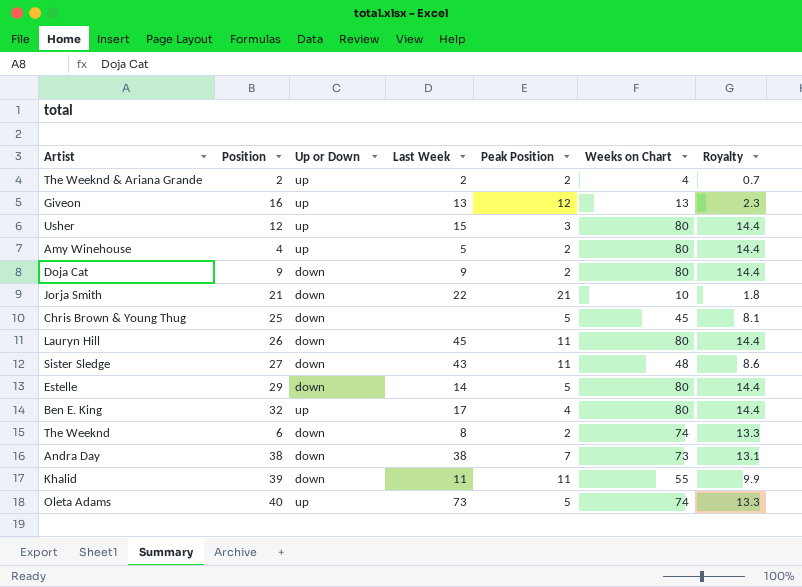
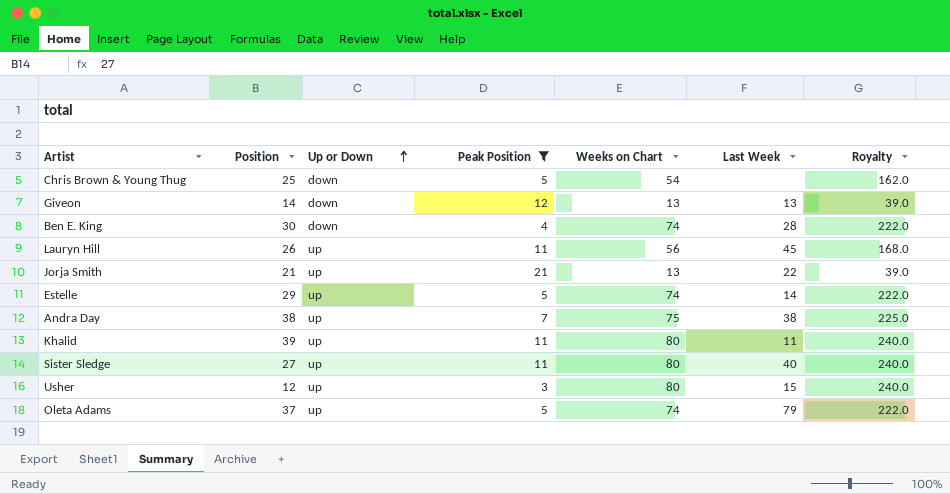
filter: none -> Peak Position != 2
row order: none -> Up or Down ascending
column Last Week | position: 4 -> 6
column Royalty | formula: [Weeks on Chart] * 0.18 -> [Weeks on Chart] * 3
Chris Brown & Young Thug | Weeks on Chart: 45 -> 54
Giveon | Position: 16 -> 14
Giveon | Up or Down: up -> down
Ben E. King | Position: 32 -> 30
Ben E. King | Up or Down: up -> down
Ben E. King | Weeks on Chart: 80 -> 74
Ben E. King | Last Week: 17 -> 28
Lauryn Hill | Up or Down: down -> up
Lauryn Hill | Weeks on Chart: 80 -> 56
Jorja Smith | Up or Down: down -> up
Jorja Smith | Weeks on Chart: 10 -> 13
Estelle | Up or Down: down -> up
Estelle | Weeks on Chart: 80 -> 74
Andra Day | Up or Down: down -> up
Andra Day | Weeks on Chart: 73 -> 75
Khalid | Up or Down: down -> up
Khalid | Weeks on Chart: 55 -> 80
Sister Sledge | Up or Down: down -> up
Sister Sledge | Weeks on Chart: 48 -> 80
Sister Sledge | Last Week: 43 -> 40
Oleta Adams | Position: 40 -> 37
Oleta Adams | Last Week: 73 -> 79

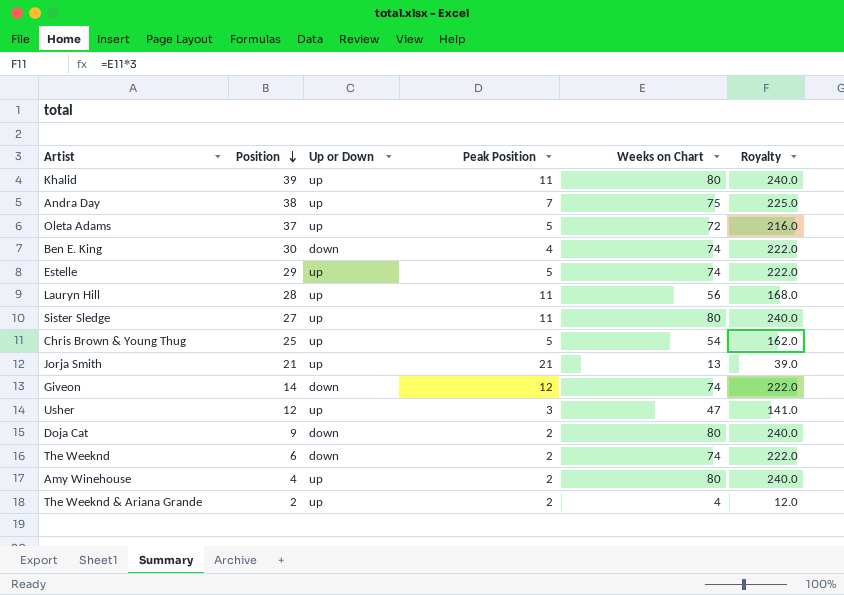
filter: Peak Position != 2 -> none
row order: Up or Down ascending -> Position descending
column Last Week | position: 6 -> none
Oleta Adams | Weeks on Chart: 74 -> 72
Oleta Adams | Royalty: 222.0 -> 216.0
Lauryn Hill | Position: 26 -> 28
Chris Brown & Young Thug | Up or Down: down -> up
Giveon | Weeks on Chart: 13 -> 74
Giveon | Royalty: 39.0 -> 222.0
Usher | Weeks on Chart: 80 -> 47
Usher | Royalty: 240.0 -> 141.0

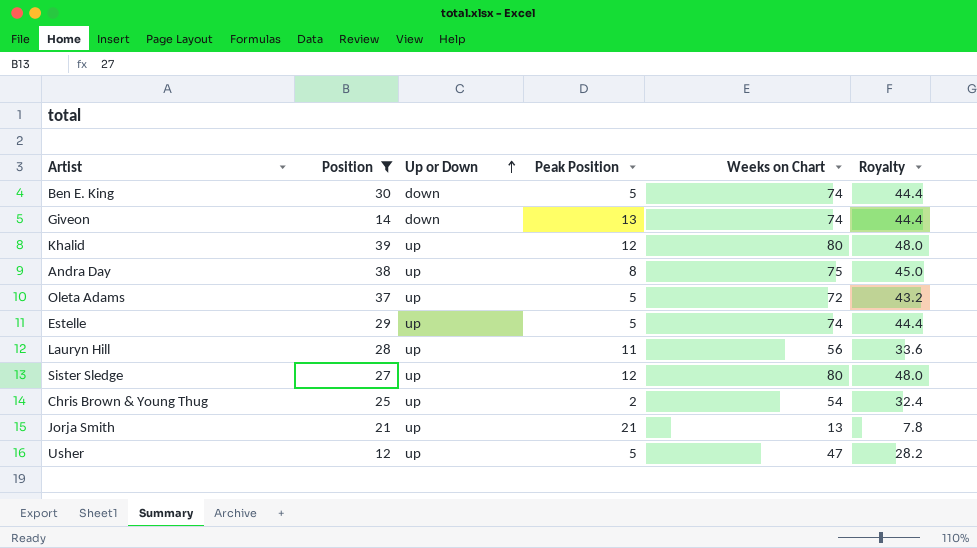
filter: none -> Position >= 12
row order: Position descending -> Up or Down ascending
column Royalty | formula: [Weeks on Chart] * 3 -> [Weeks on Chart] * 0.6
Ben E. King | Peak Position: 4 -> 5
Giveon | Peak Position: 12 -> 13
Khalid | Peak Position: 11 -> 12
Andra Day | Peak Position: 7 -> 8
Sister Sledge | Peak Position: 11 -> 12
Chris Brown & Young Thug | Peak Position: 5 -> 2
Usher | Peak Position: 3 -> 5

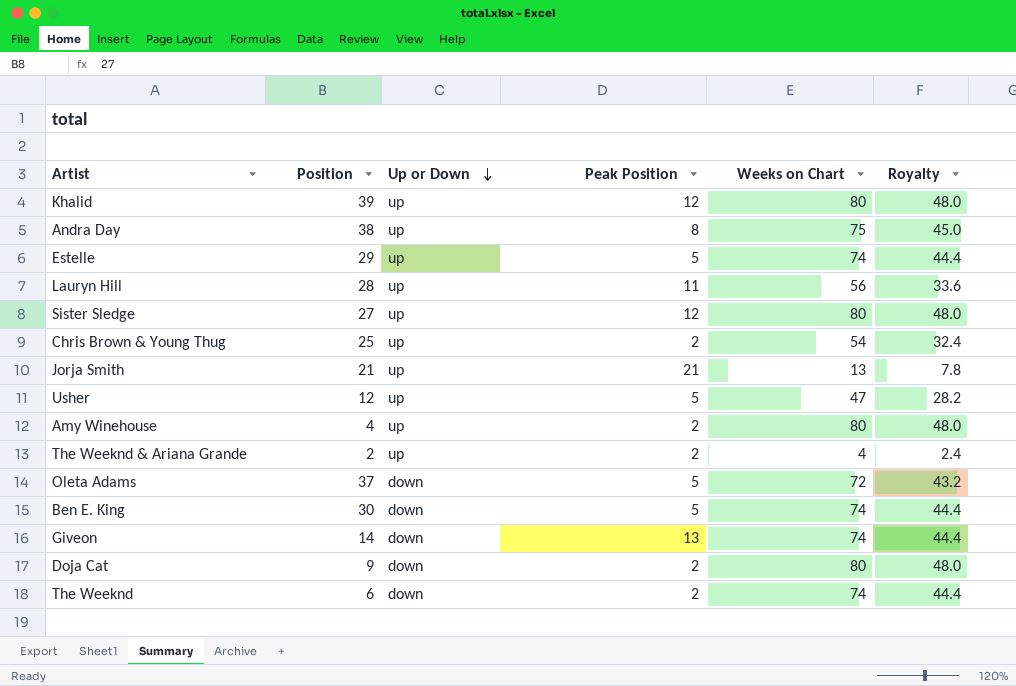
filter: Position >= 12 -> none
row order: Up or Down ascending -> Up or Down descending
Oleta Adams | Up or Down: up -> down

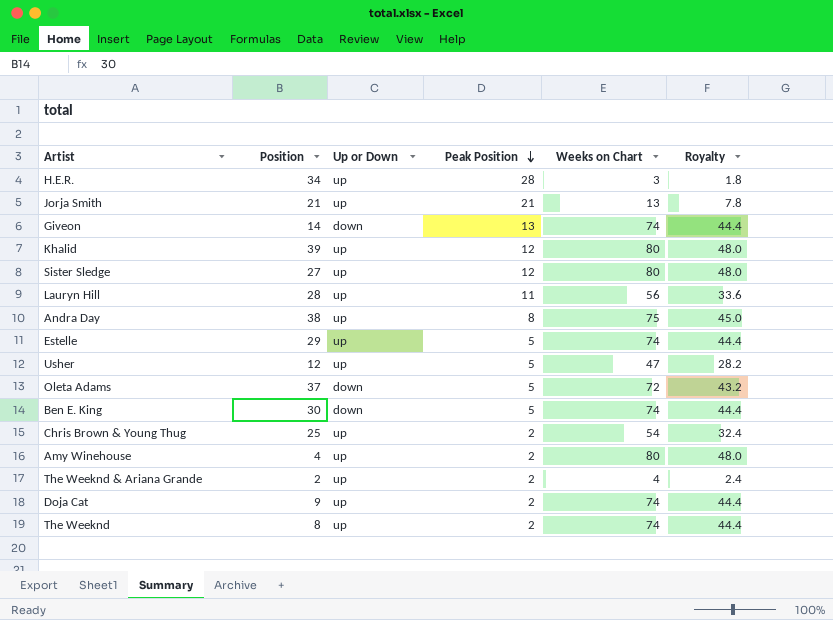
row order: Up or Down descending -> Peak Position descending
row H.E.R.: none -> 34 | up | 28 | 3 | 1.8
Doja Cat | Up or Down: down -> up
Doja Cat | Weeks on Chart: 80 -> 74
Doja Cat | Royalty: 48.0 -> 44.4
The Weeknd | Position: 6 -> 8
The Weeknd | Up or Down: down -> up

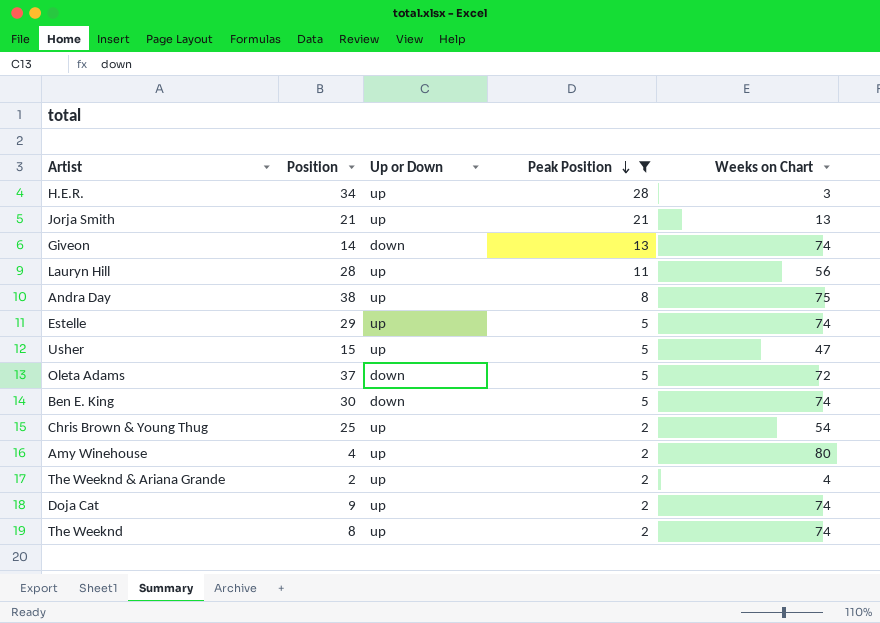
filter: none -> Peak Position != 12
column Royalty | formula: [Weeks on Chart] * 0.6 -> none
Usher | Position: 12 -> 15

